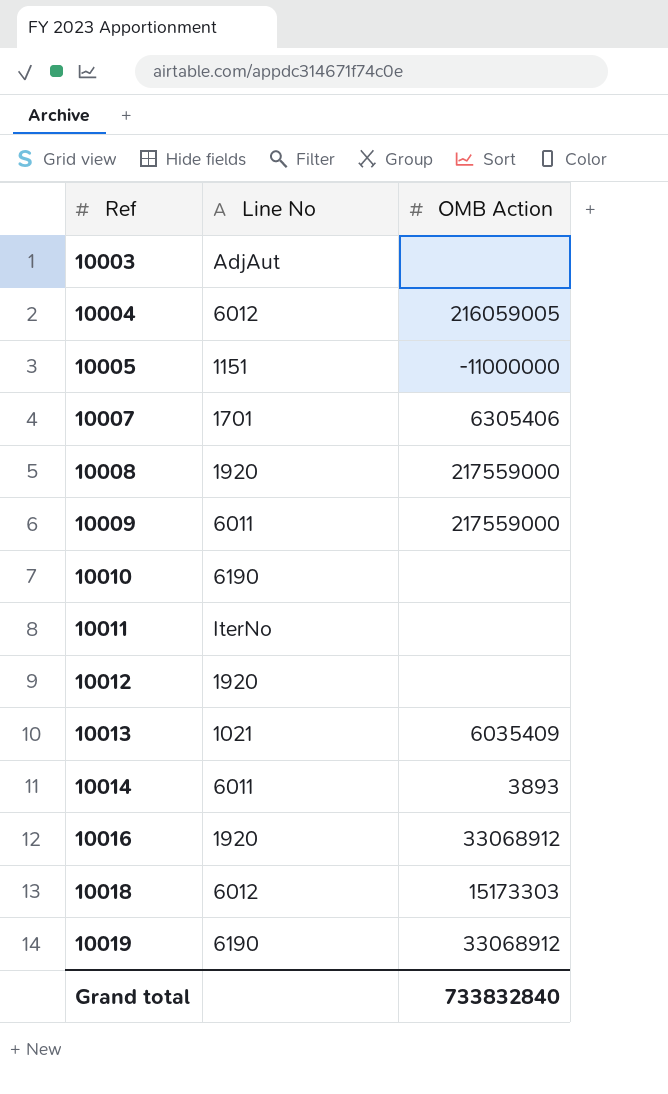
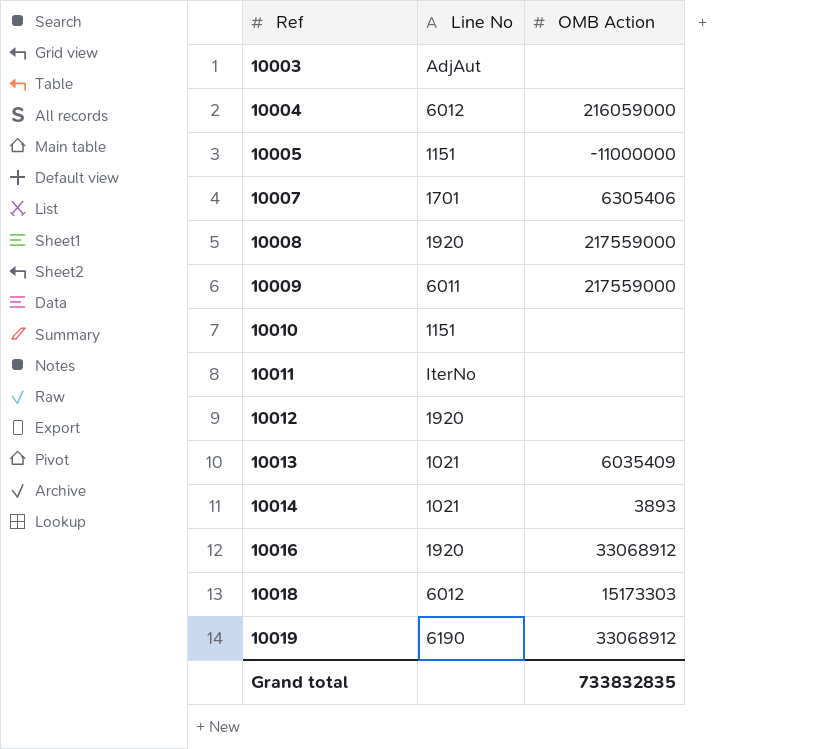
10004 | OMB Action: 216059005 -> 216059000
10010 | Line No: 6190 -> 1151
10014 | Line No: 6011 -> 1021
Grand total | OMB Action: 733832840 -> 733832835

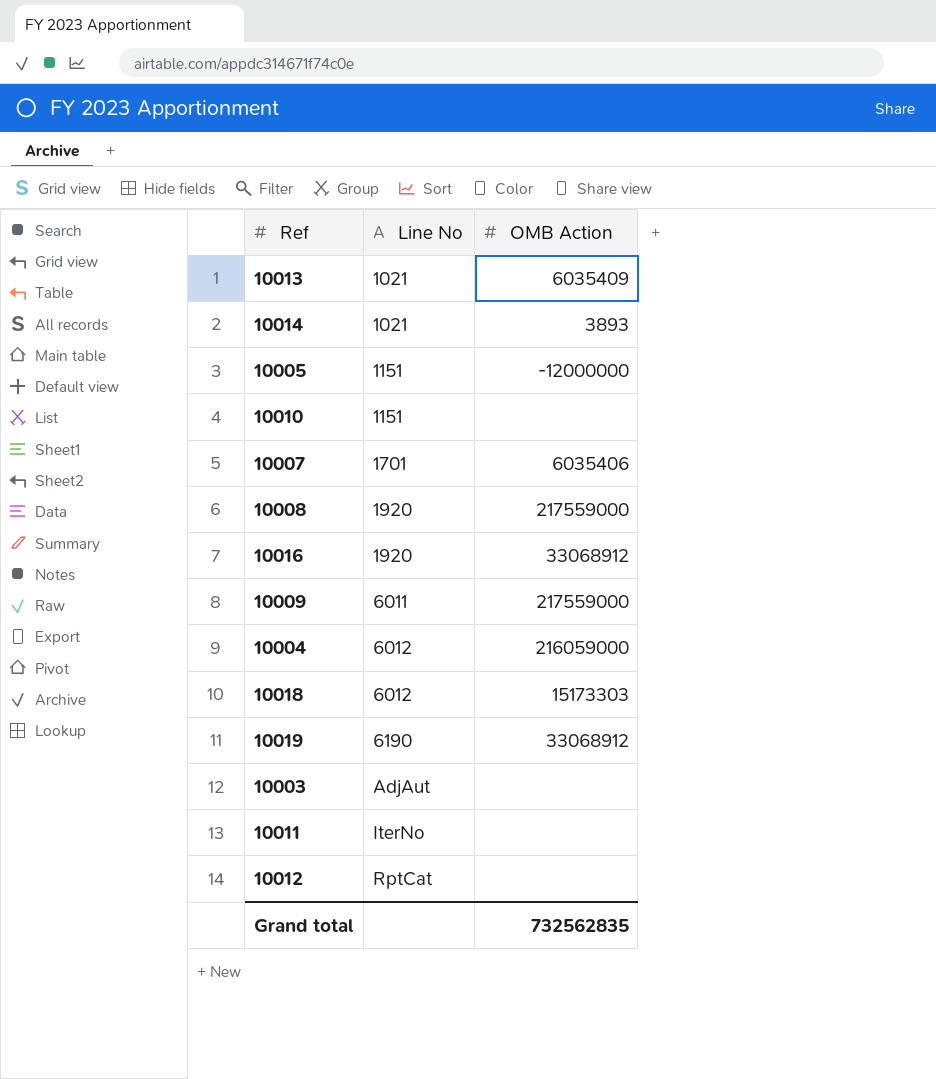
row order: Ref ascending -> Line No ascending
10005 | OMB Action: -11000000 -> -12000000
10007 | OMB Action: 6305406 -> 6035406
10012 | Line No: 1920 -> RptCat
Grand total | OMB Action: 733832835 -> 732562835

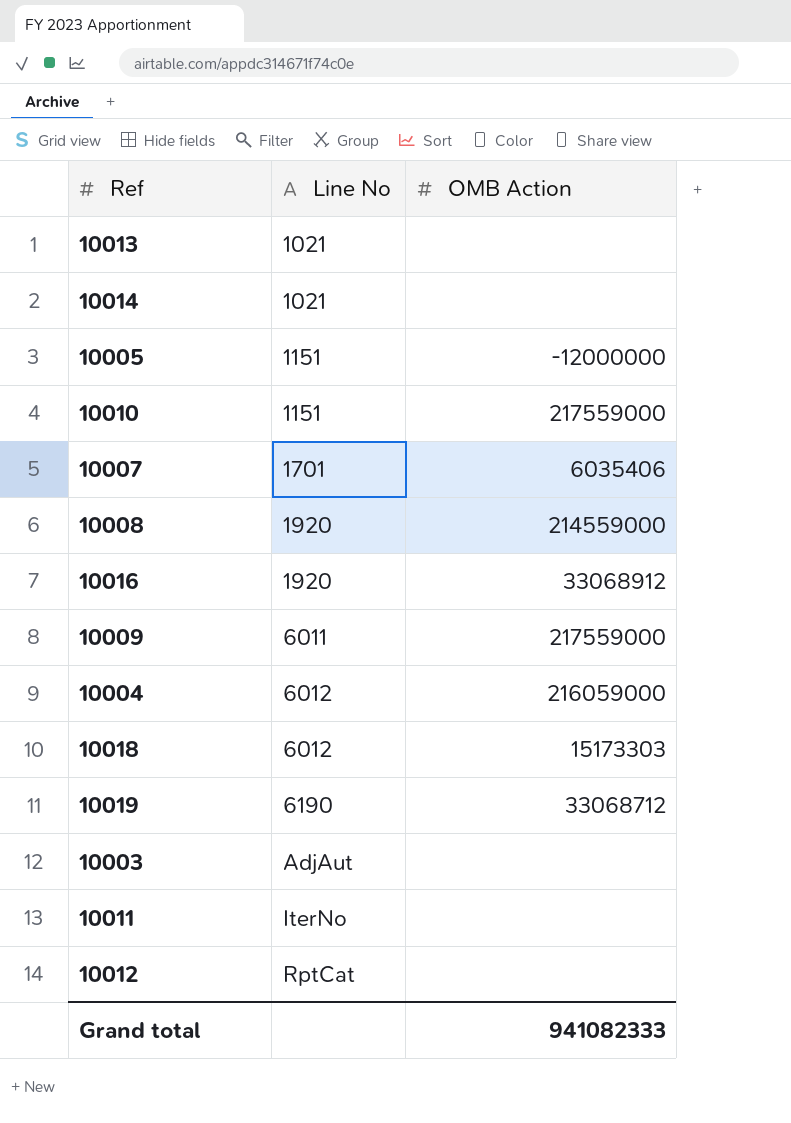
10013 | OMB Action: 6035409 -> none
10014 | OMB Action: 3893 -> none
10010 | OMB Action: none -> 217559000
10008 | OMB Action: 217559000 -> 214559000
10019 | OMB Action: 33068912 -> 33068712
Grand total | OMB Action: 732562835 -> 941082333

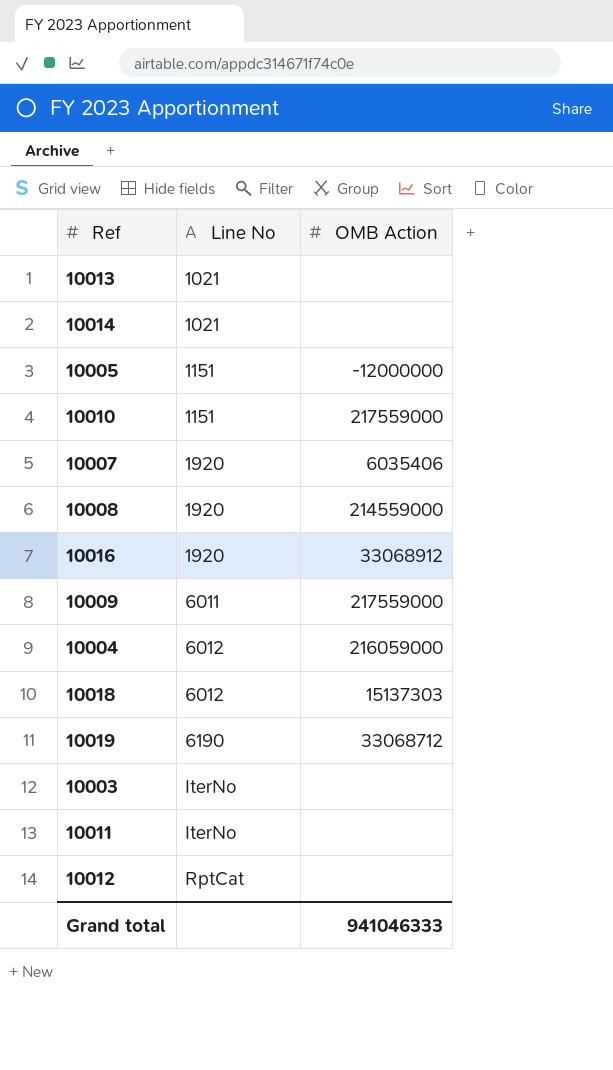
10007 | Line No: 1701 -> 1920
10018 | OMB Action: 15173303 -> 15137303
10003 | Line No: AdjAut -> IterNo
Grand total | OMB Action: 941082333 -> 941046333

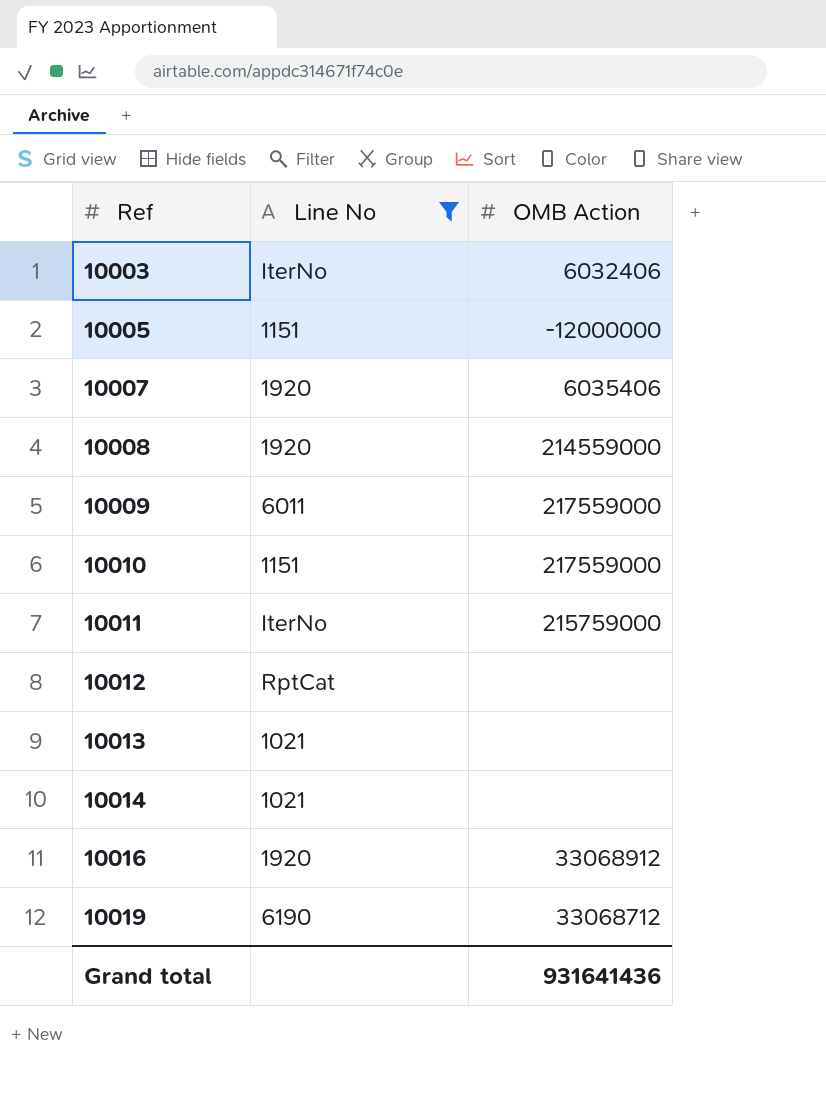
filter: none -> Line No != 6012
row order: Line No ascending -> Ref ascending
10003 | OMB Action: none -> 6032406
10011 | OMB Action: none -> 215759000
Grand total | OMB Action: 941046333 -> 931641436

